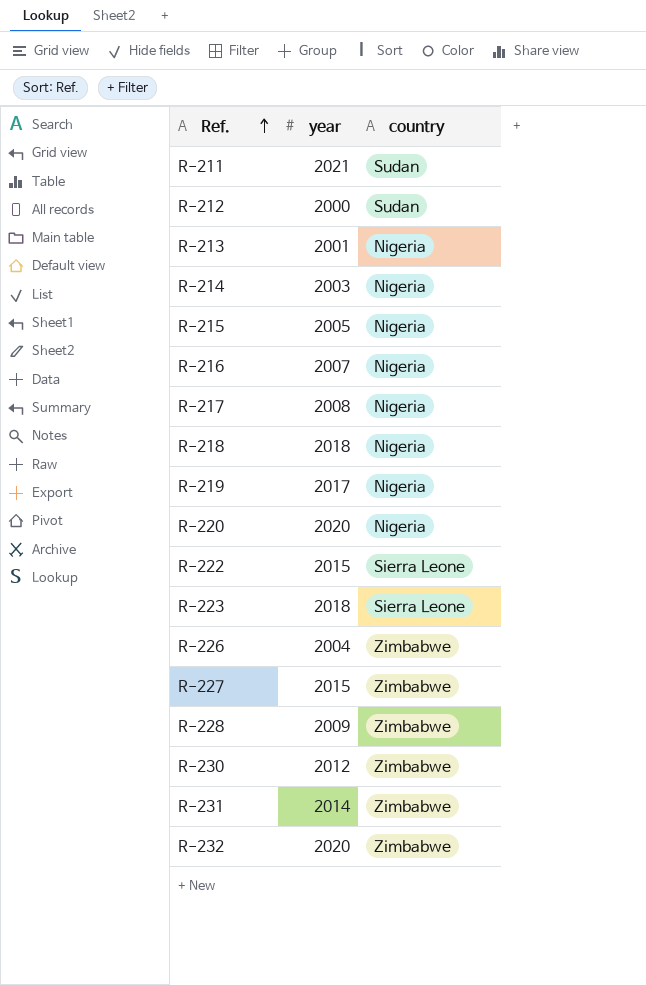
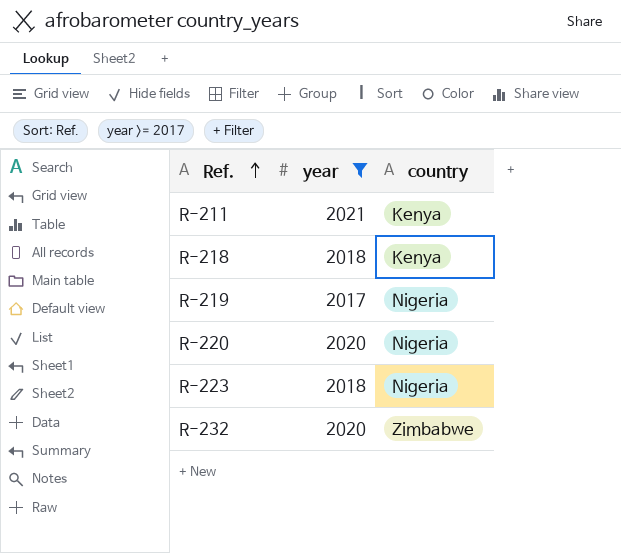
filter: none -> year >= 2017
R-211 | country: Sudan -> Kenya
R-218 | country: Nigeria -> Kenya
R-223 | country: Sierra Leone -> Nigeria

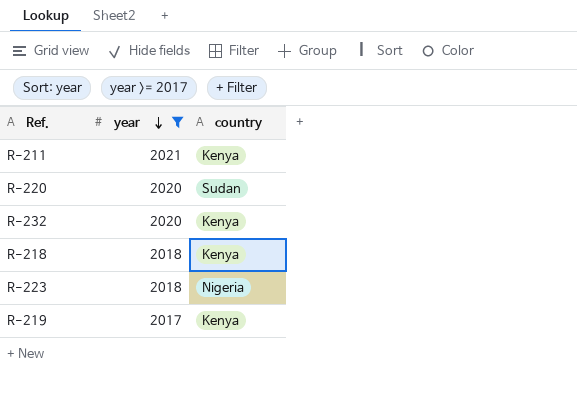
row order: Ref. ascending -> year descending
R-220 | country: Nigeria -> Sudan
R-232 | country: Zimbabwe -> Kenya
R-219 | country: Nigeria -> Kenya

